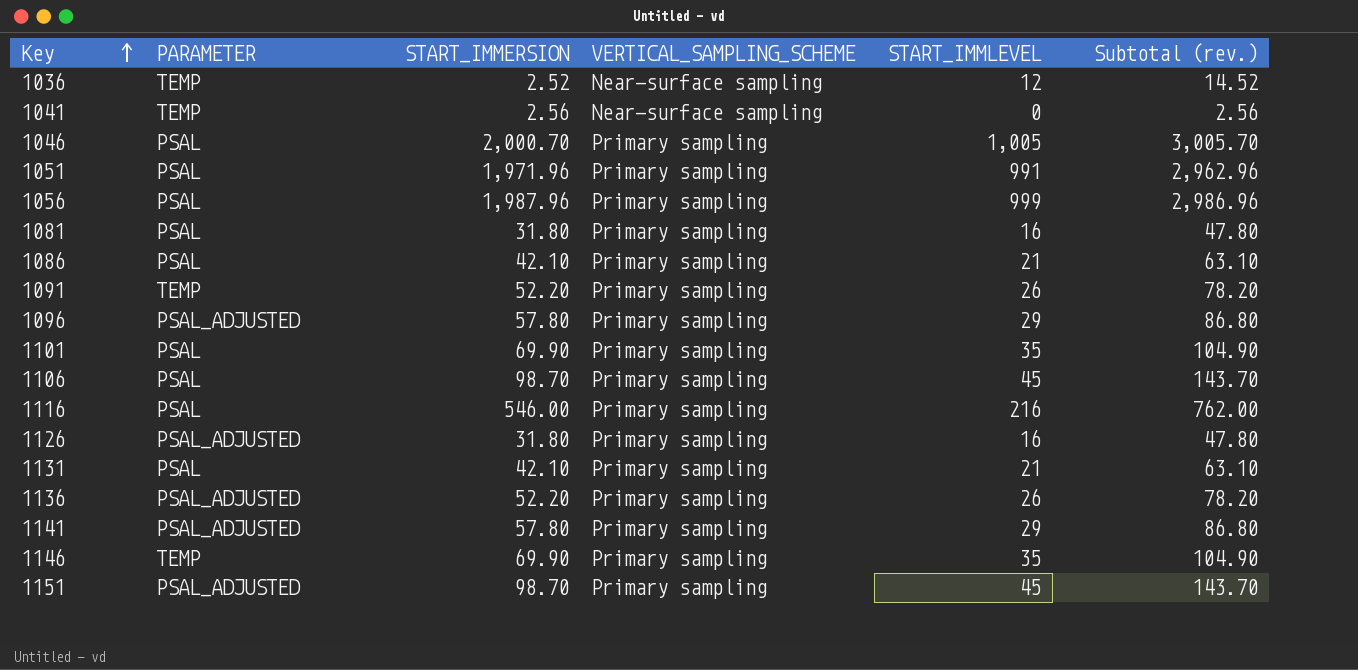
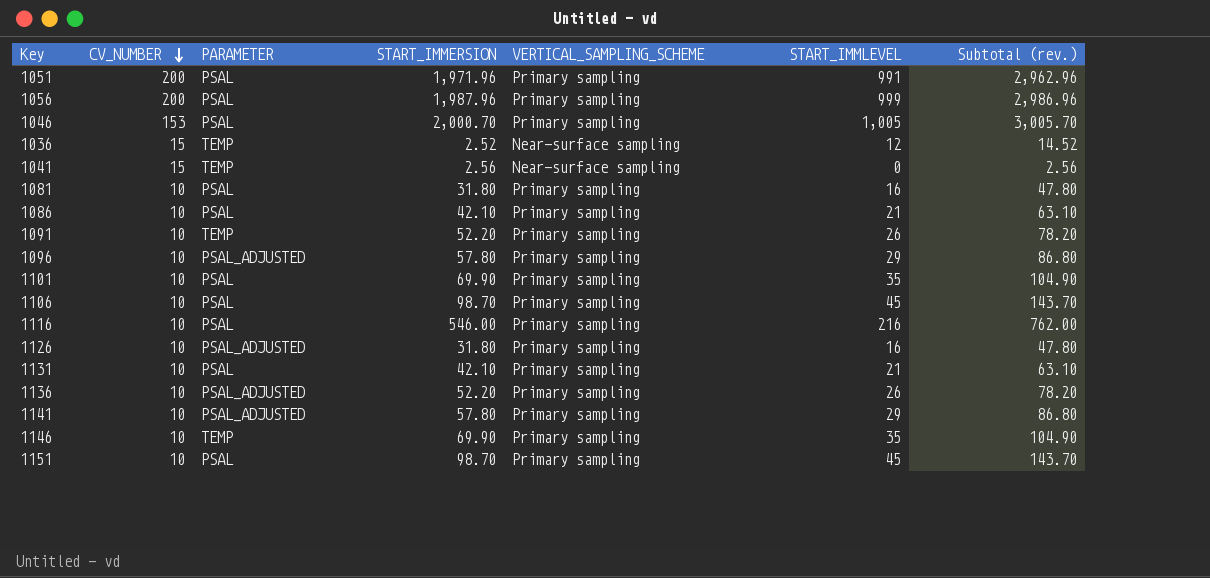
row order: Key ascending -> CV_NUMBER descending
column CV_NUMBER | position: none -> 2
1151 | PARAMETER: PSAL_ADJUSTED -> PSAL

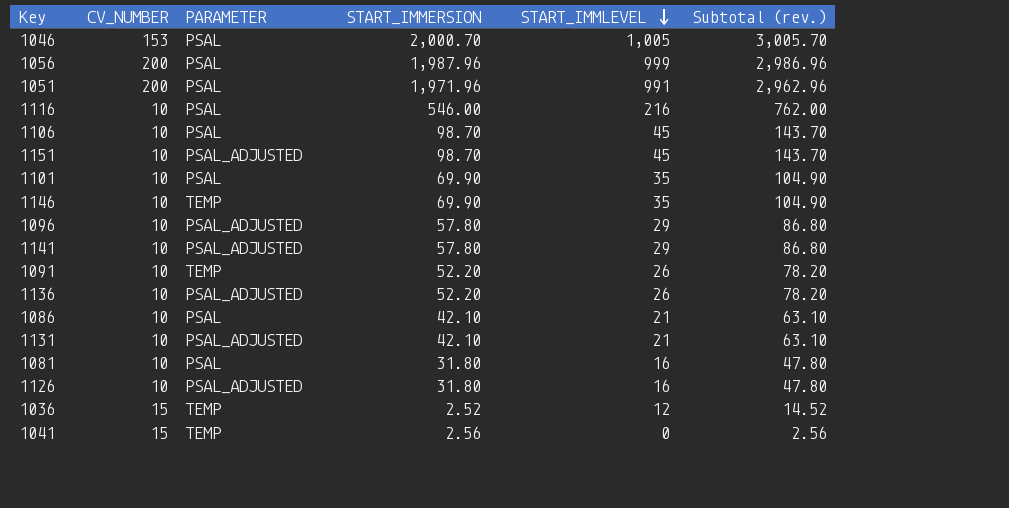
row order: CV_NUMBER descending -> START_IMMLEVEL descending
column VERTICAL_SAMPLING_SCHEME | position: 5 -> none
1151 | PARAMETER: PSAL -> PSAL_ADJUSTED
1131 | PARAMETER: PSAL -> PSAL_ADJUSTED

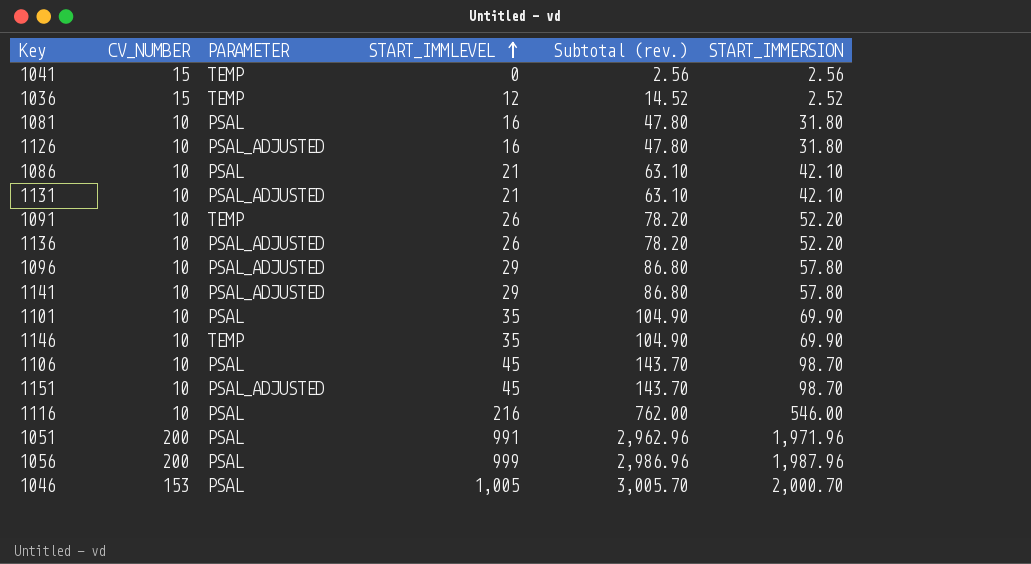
row order: START_IMMLEVEL descending -> START_IMMLEVEL ascending
column START_IMMERSION | position: 4 -> 6

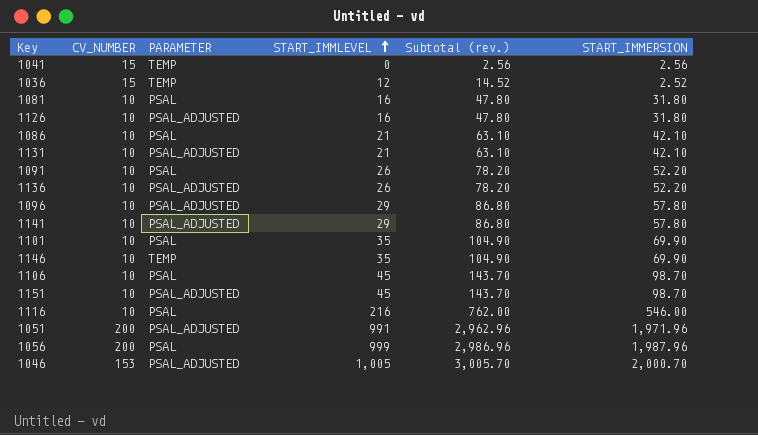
1091 | PARAMETER: TEMP -> PSAL
1051 | PARAMETER: PSAL -> PSAL_ADJUSTED
1046 | PARAMETER: PSAL -> PSAL_ADJUSTED

